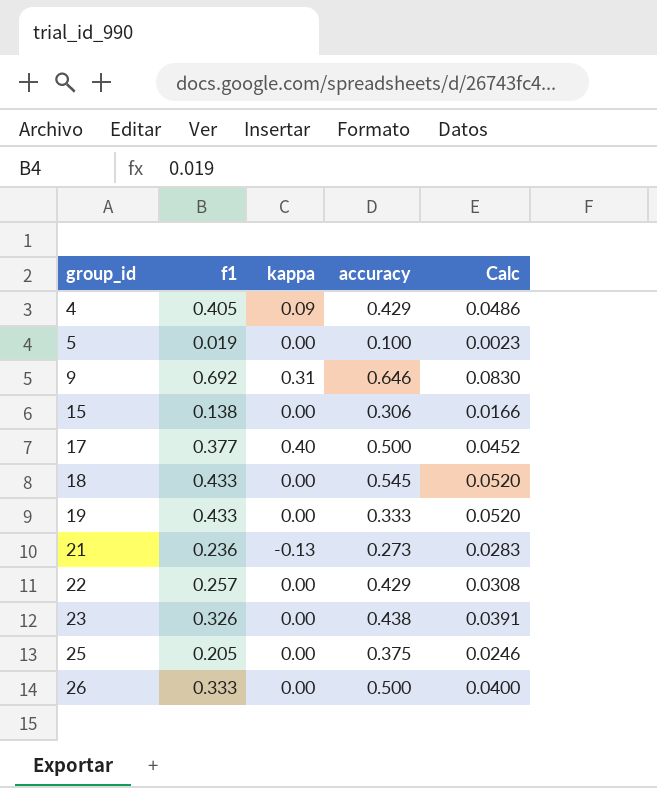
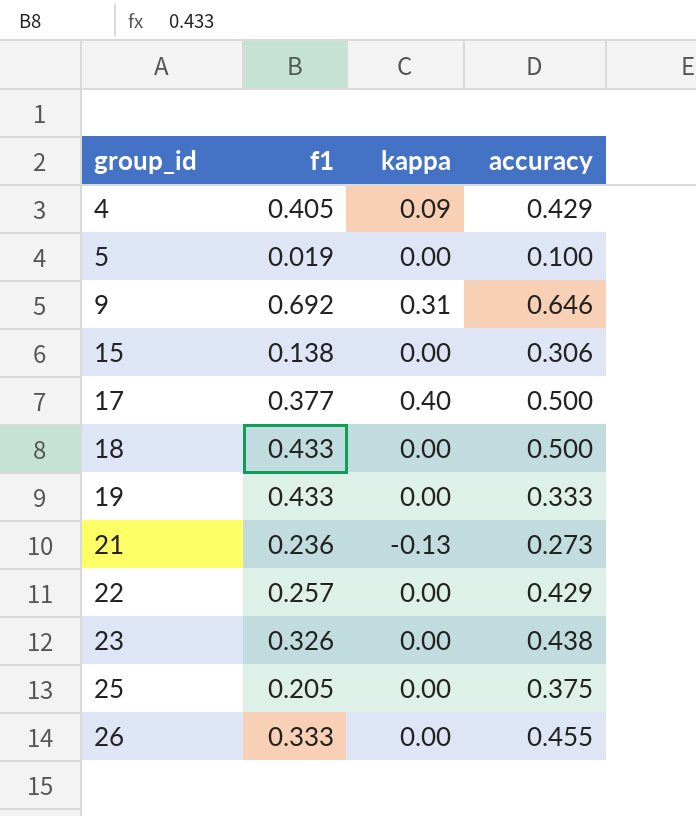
column Calc | formula: [f1] * 0.12 -> none
18 | accuracy: 0.545 -> 0.500
26 | accuracy: 0.500 -> 0.455

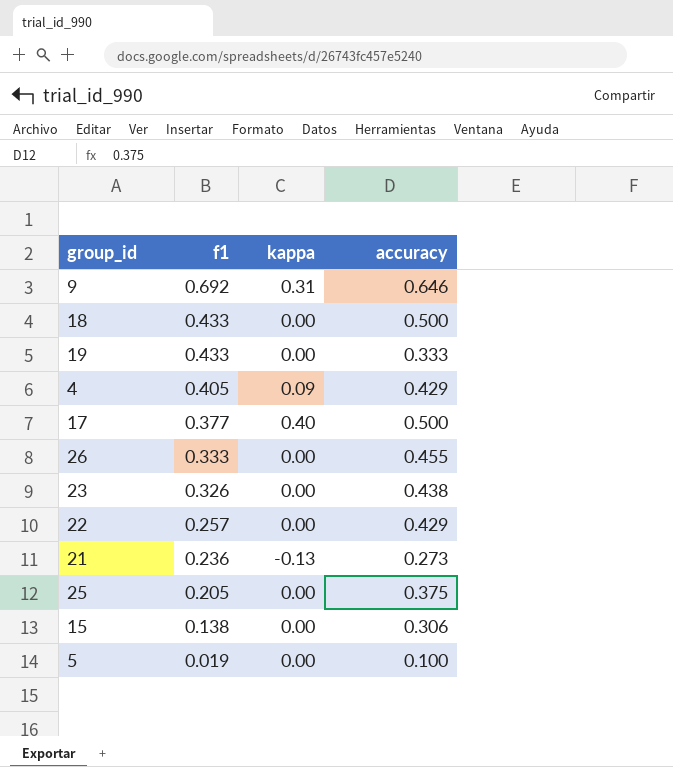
row order: group_id ascending -> f1 descending

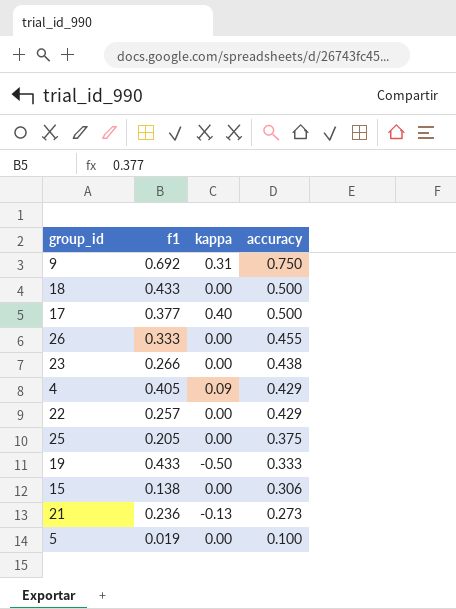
row order: f1 descending -> accuracy descending
9 | accuracy: 0.646 -> 0.750
23 | f1: 0.326 -> 0.266
19 | kappa: 0.00 -> -0.50

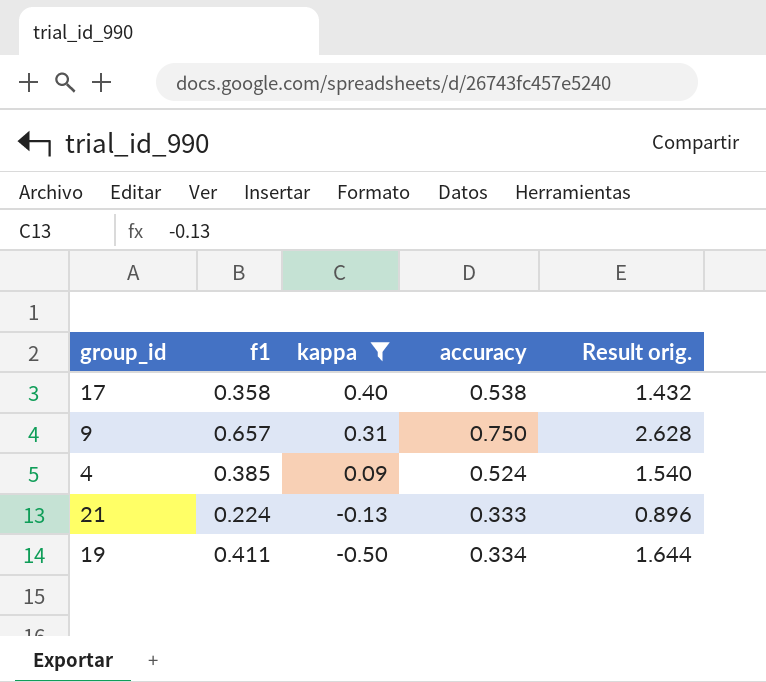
filter: none -> kappa != 0.00
row order: accuracy descending -> kappa descending
column Result orig. | formula: none -> [f1] * 4
17 | f1: 0.377 -> 0.358
17 | accuracy: 0.500 -> 0.538
9 | f1: 0.692 -> 0.657
4 | f1: 0.405 -> 0.385
4 | accuracy: 0.429 -> 0.524
21 | f1: 0.236 -> 0.224
21 | accuracy: 0.273 -> 0.333
19 | f1: 0.433 -> 0.411
19 | accuracy: 0.333 -> 0.334

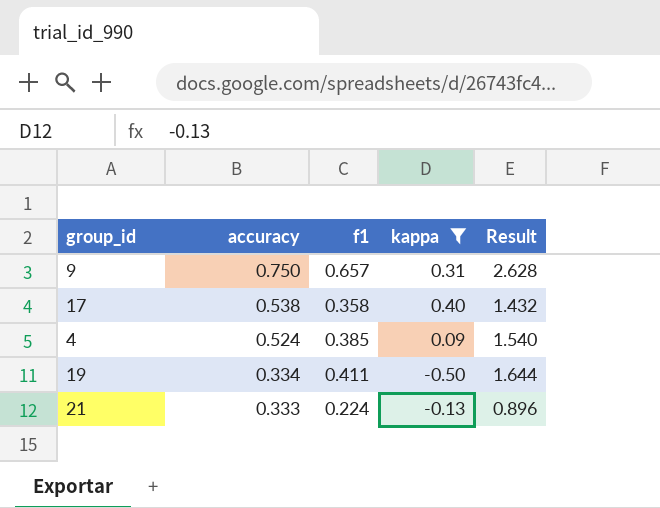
row order: kappa descending -> accuracy descending
column accuracy | position: 4 -> 2
column name: Result orig. -> Result

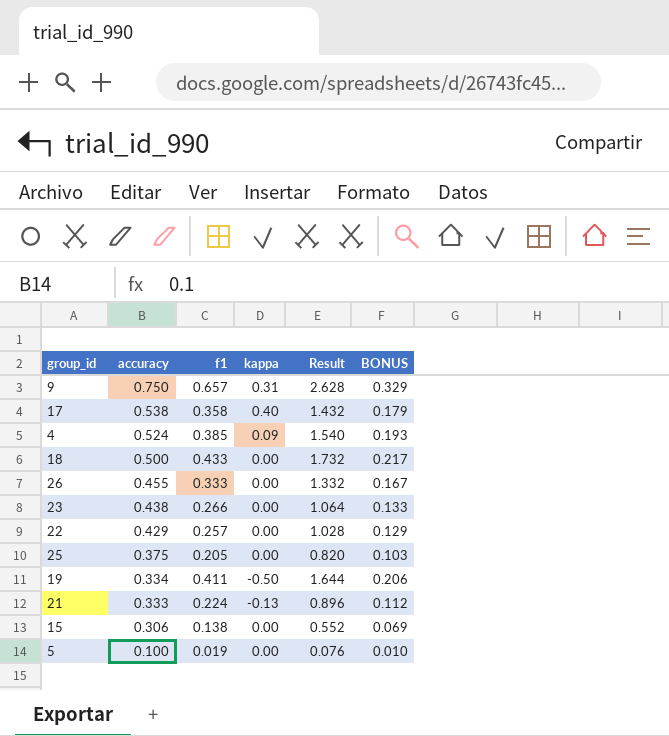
filter: kappa != 0.00 -> none
column BONUS | formula: none -> [f1] * 0.5

